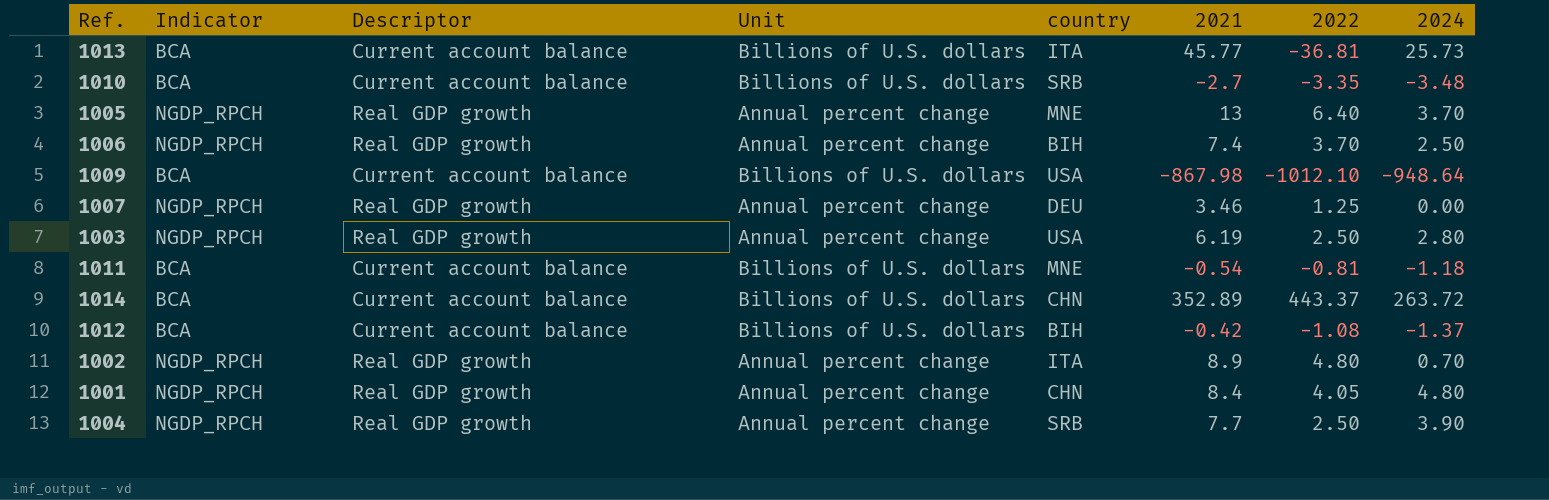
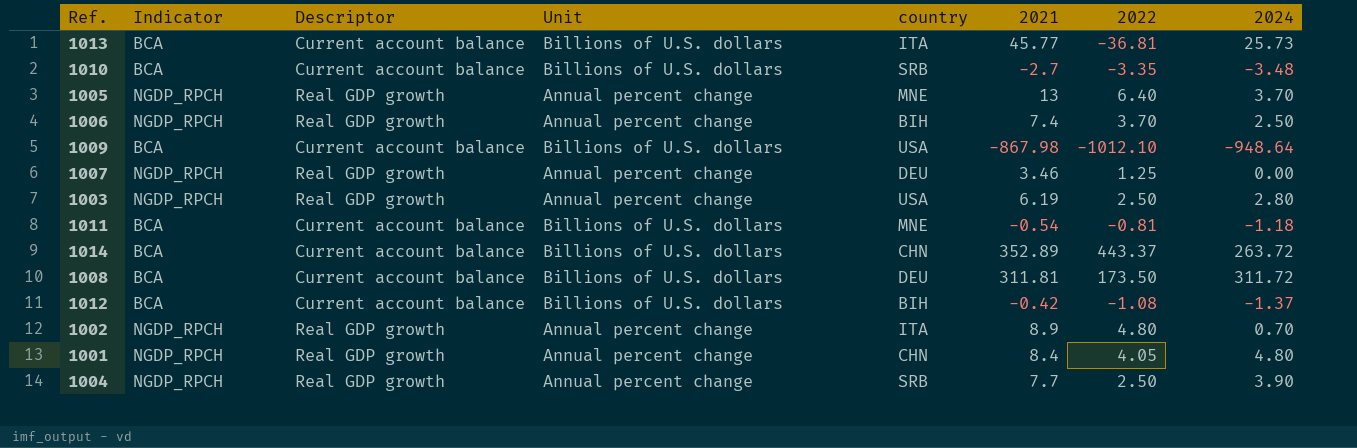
row 1008: none -> BCA | Current account balance | Billions of U.S. dollars | DEU | 311.81 | 173.50 | 311.72

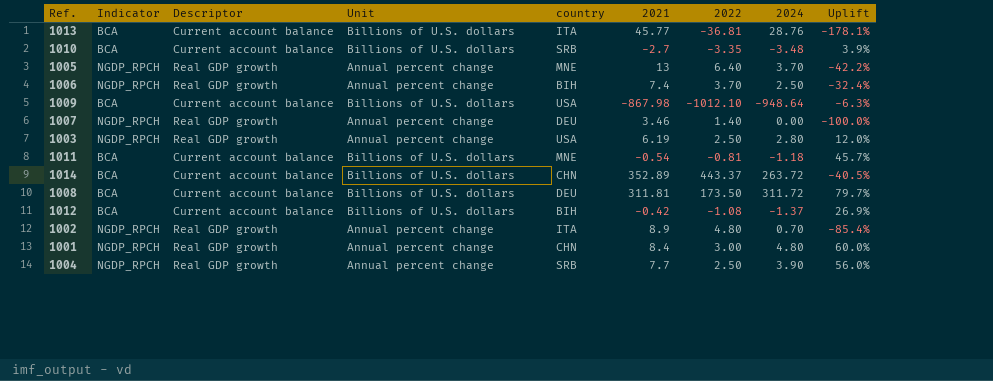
column Uplift | formula: none -> ([2024] - [2022]) / [2022]
1013 | 2024: 25.73 -> 28.76
1007 | 2022: 1.25 -> 1.40
1001 | 2022: 4.05 -> 3.00

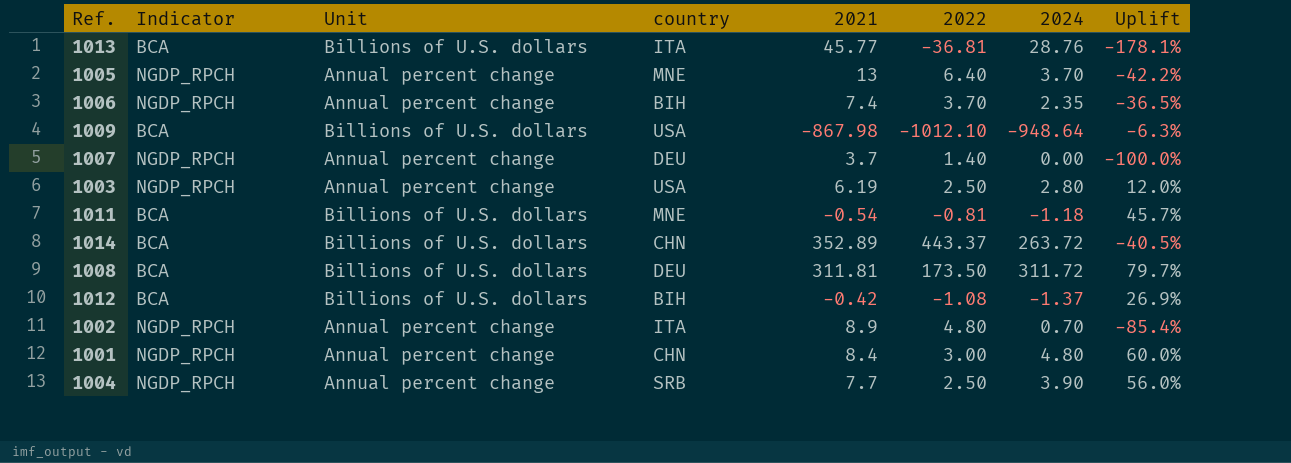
column Descriptor | position: 3 -> none
row 1010: BCA | Current account balance | Billions of U.S. dollars | SRB | -2.7 | -3.35 | -3.48 | 3.9% -> none
1006 | 2024: 2.50 -> 2.35
1006 | Uplift: -32.4% -> -36.5%
1007 | 2021: 3.46 -> 3.7

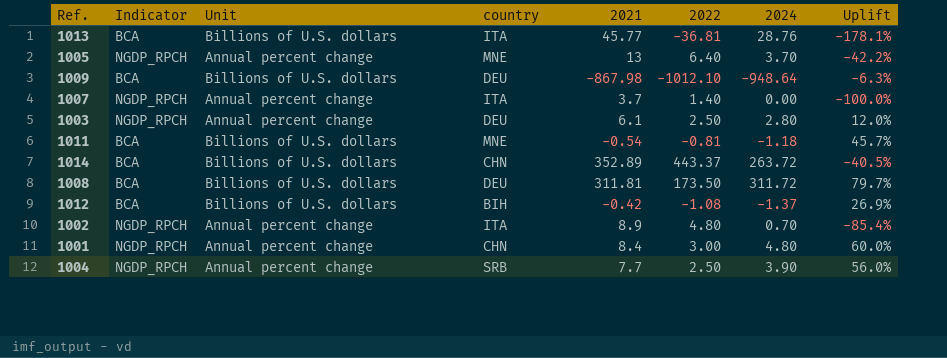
row 1006: NGDP_RPCH | Annual percent change | BIH | 7.4 | 3.70 | 2.35 | -36.5% -> none
1009 | country: USA -> DEU
1007 | country: DEU -> ITA
1003 | country: USA -> DEU
1003 | 2021: 6.19 -> 6.1

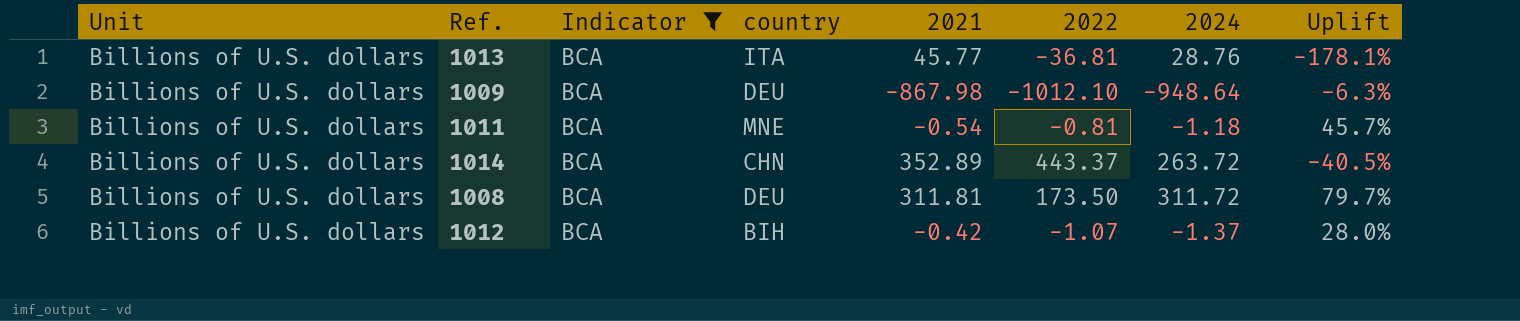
filter: none -> Indicator = BCA
column Unit | position: 3 -> 1
1012 | 2022: -1.08 -> -1.07
1012 | Uplift: 26.9% -> 28.0%

